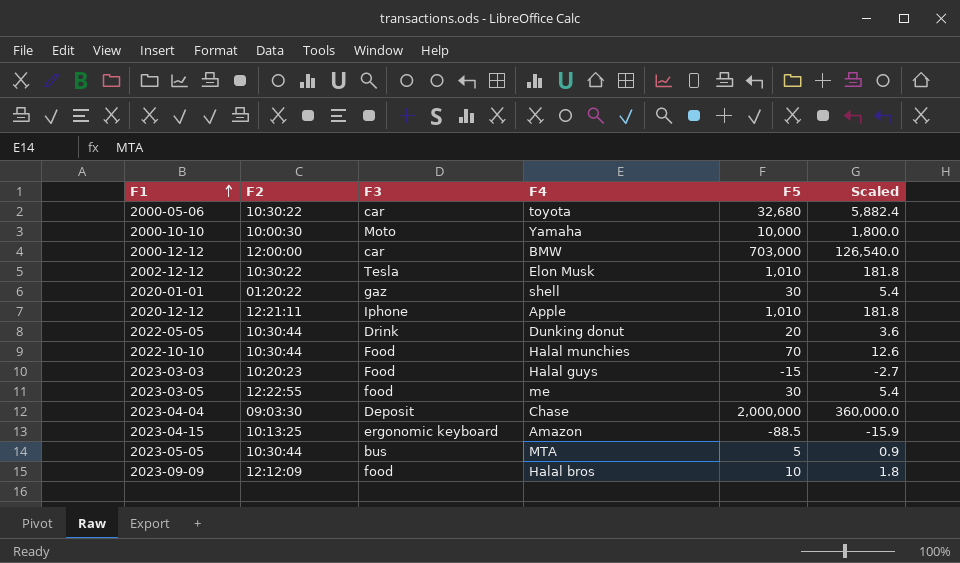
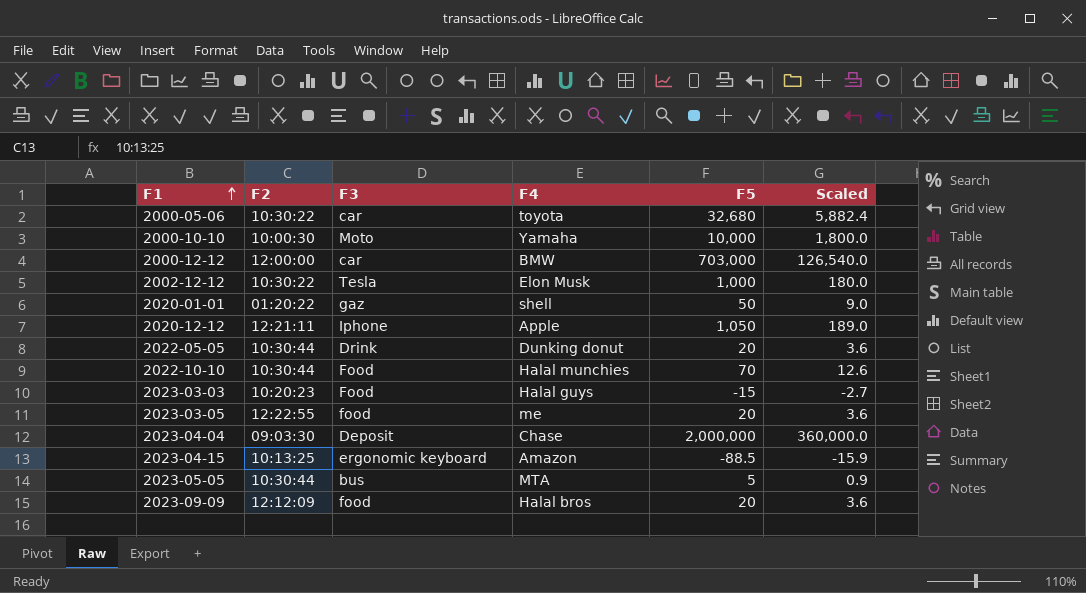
2002-12-12 | F5: 1,010 -> 1,000
2002-12-12 | Scaled: 181.8 -> 180.0
2020-01-01 | F5: 30 -> 50
2020-01-01 | Scaled: 5.4 -> 9.0
2020-12-12 | F5: 1,010 -> 1,050
2020-12-12 | Scaled: 181.8 -> 189.0
2023-03-05 | F5: 30 -> 20
2023-03-05 | Scaled: 5.4 -> 3.6
2023-09-09 | F5: 10 -> 20
2023-09-09 | Scaled: 1.8 -> 3.6

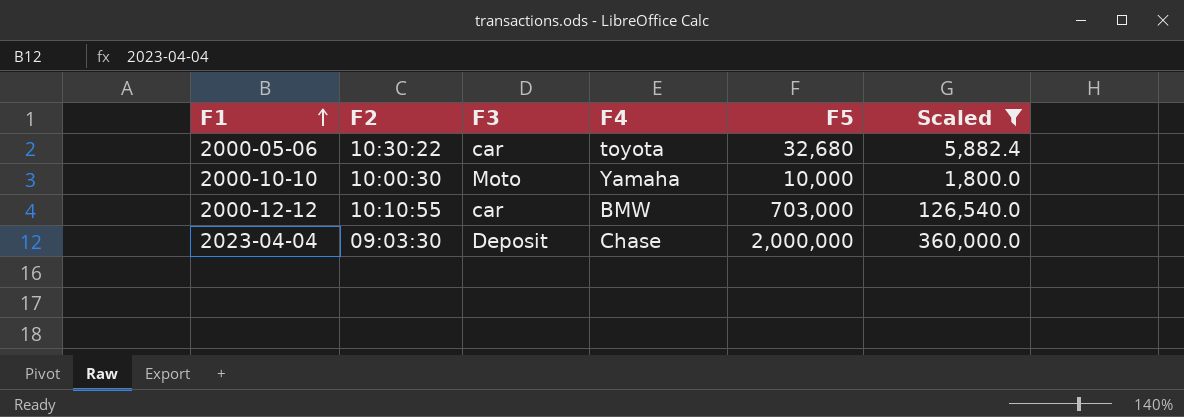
filter: none -> Scaled >= 1,800.0
2000-12-12 | F2: 12:00:00 -> 10:10:55

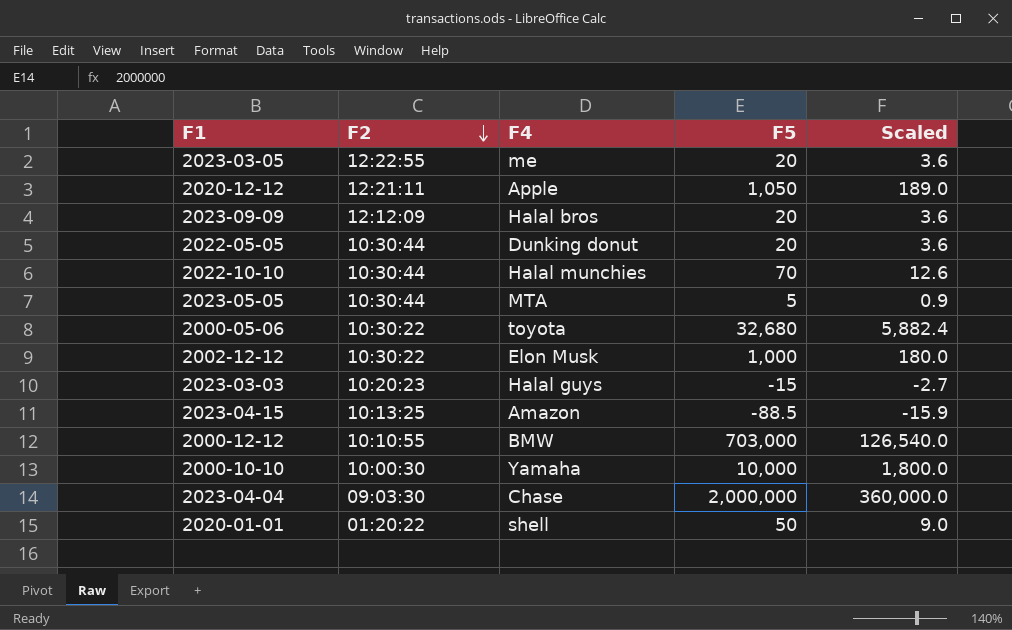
filter: Scaled >= 1,800.0 -> none
row order: F1 ascending -> F2 descending
column F3 | position: 3 -> none

